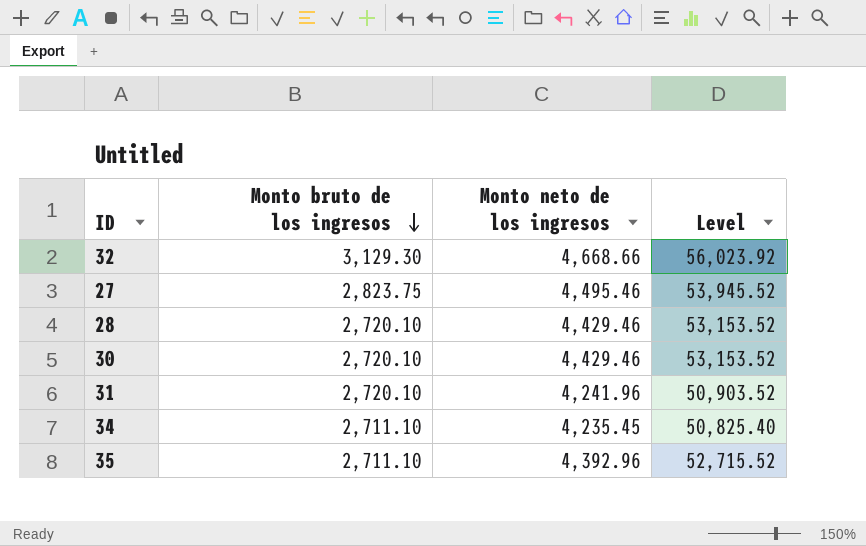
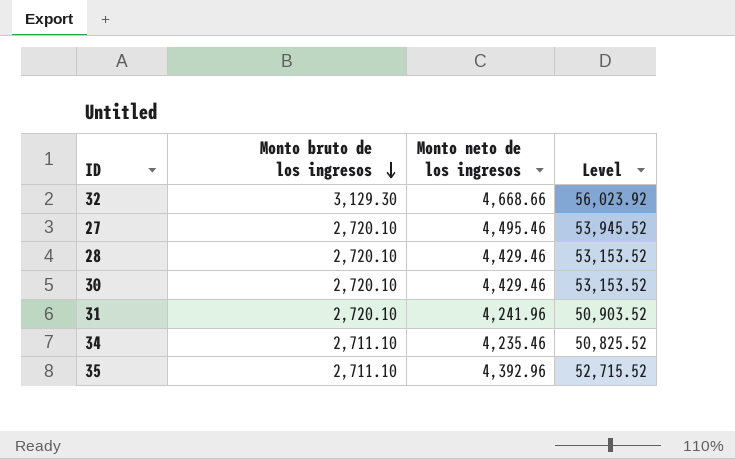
27 | Monto bruto de los ingresos: 2,823.75 -> 2,720.10
34 | Monto neto de los ingresos: 4,235.45 -> 4,235.46
34 | Level: 50,825.40 -> 50,825.52

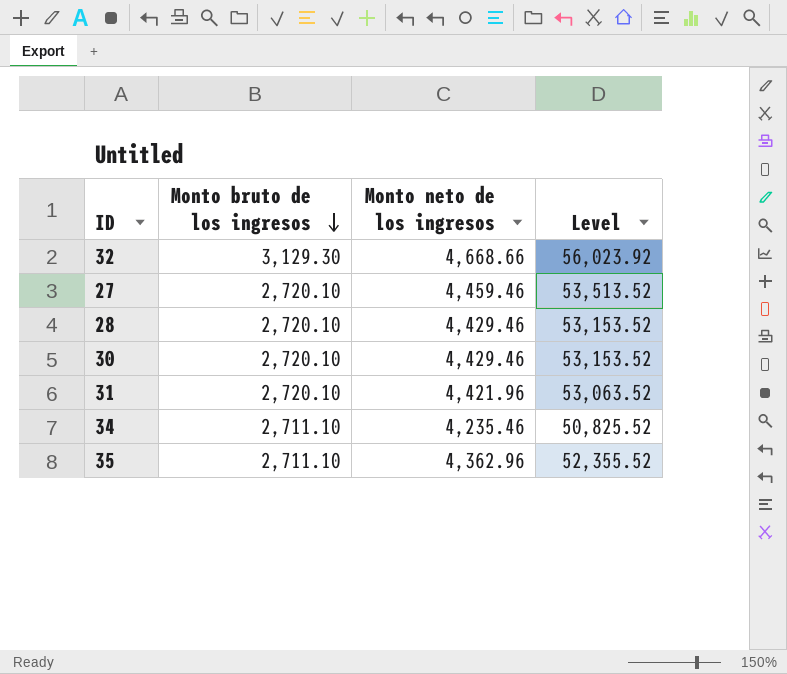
27 | Monto neto de los ingresos: 4,495.46 -> 4,459.46
27 | Level: 53,945.52 -> 53,513.52
31 | Monto neto de los ingresos: 4,241.96 -> 4,421.96
31 | Level: 50,903.52 -> 53,063.52
35 | Monto neto de los ingresos: 4,392.96 -> 4,362.96
35 | Level: 52,715.52 -> 52,355.52

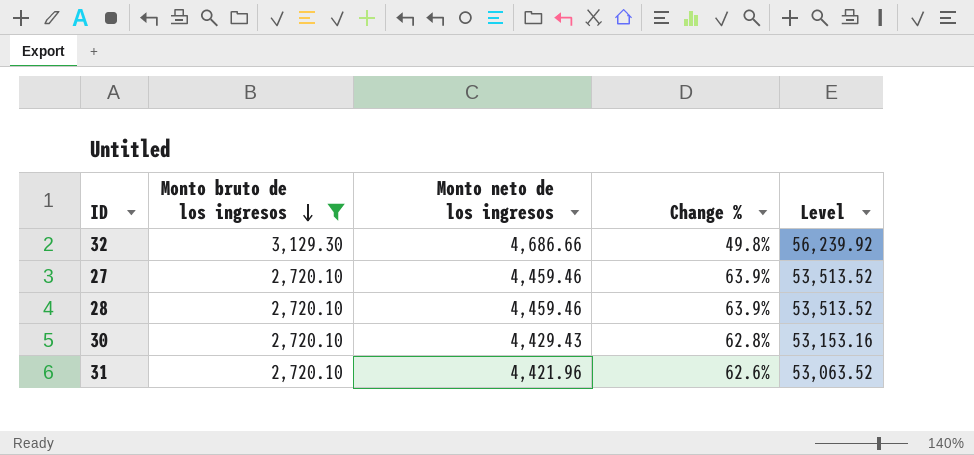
filter: none -> Monto bruto de los ingresos != 2,711.10
column Change % | formula: none -> ([Monto neto de los ingresos] - [Monto bruto de los ingresos]) / [Monto bruto de los ingresos]
32 | Monto neto de los ingresos: 4,668.66 -> 4,686.66
32 | Level: 56,023.92 -> 56,239.92
28 | Monto neto de los ingresos: 4,429.46 -> 4,459.46
28 | Level: 53,153.52 -> 53,513.52
30 | Monto neto de los ingresos: 4,429.46 -> 4,429.43
30 | Level: 53,153.52 -> 53,153.16

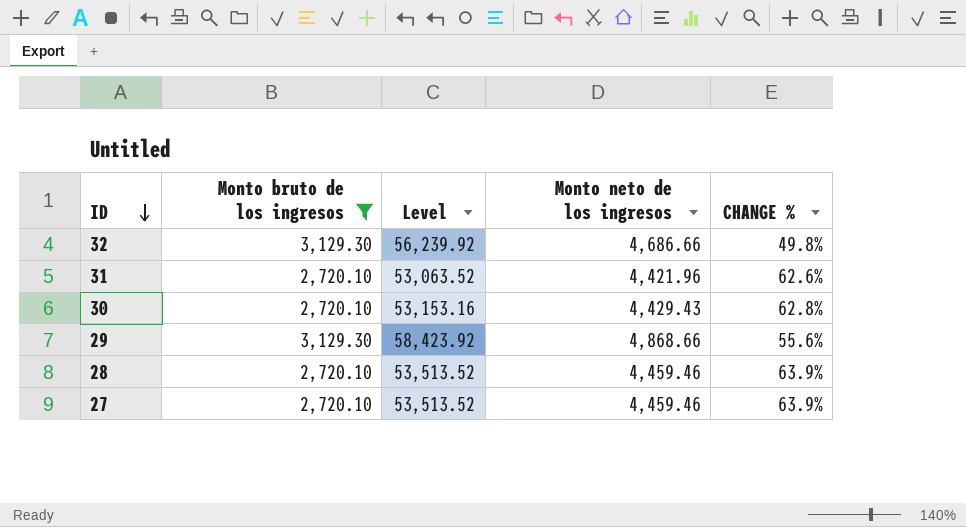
row order: Monto bruto de los ingresos descending -> ID descending
column Level | position: 5 -> 3
column name: Change % -> CHANGE %
row 29: none -> 3,129.30 | 58,423.92 | 4,868.66 | 55.6%

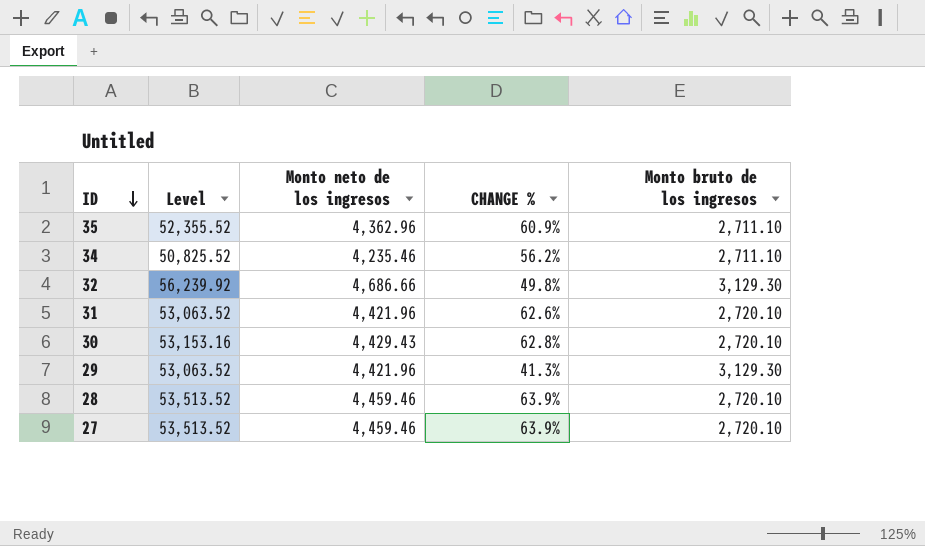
filter: Monto bruto de los ingresos != 2,711.10 -> none
column Monto bruto de los ingresos | position: 2 -> 5
29 | Level: 58,423.92 -> 53,063.52
29 | Monto neto de los ingresos: 4,868.66 -> 4,421.96
29 | CHANGE %: 55.6% -> 41.3%

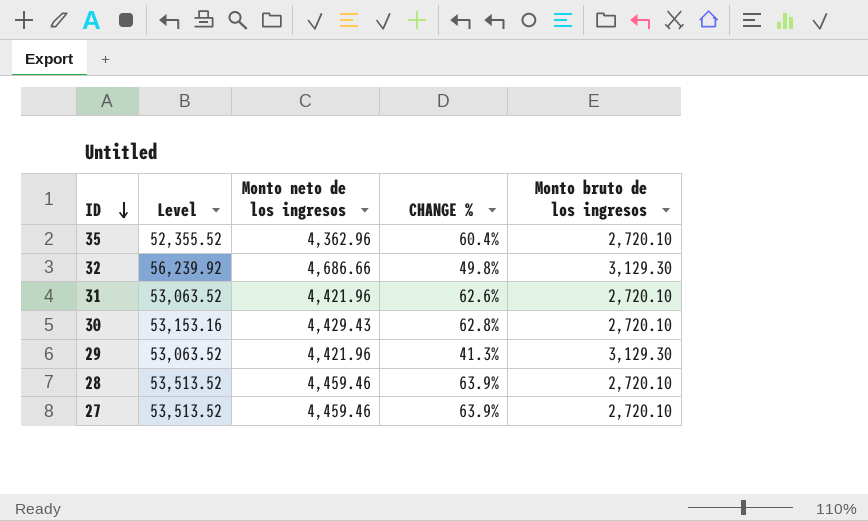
row 34: 50,825.52 | 4,235.46 | 56.2% | 2,711.10 -> none
35 | CHANGE %: 60.9% -> 60.4%
35 | Monto bruto de los ingresos: 2,711.10 -> 2,720.10

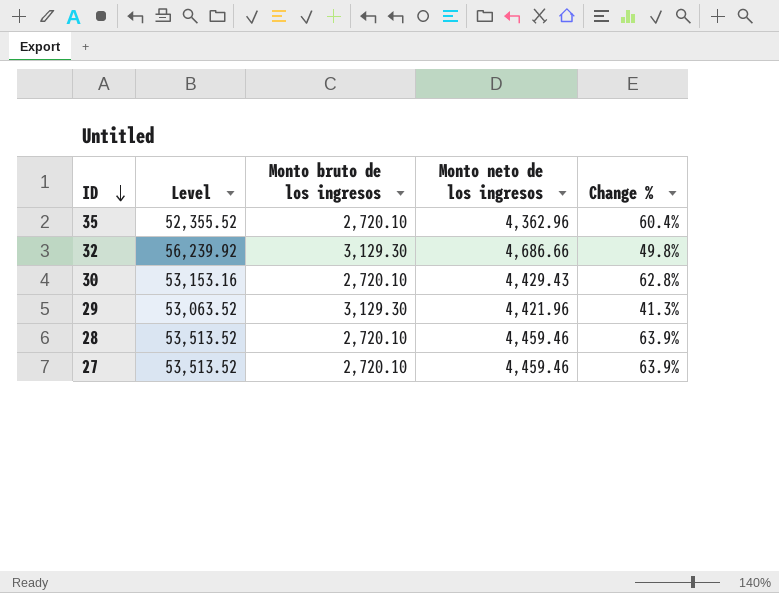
column Monto bruto de los ingresos | position: 5 -> 3
column name: CHANGE % -> Change %
row 31: 53,063.52 | 4,421.96 | 62.6% | 2,720.10 -> none

